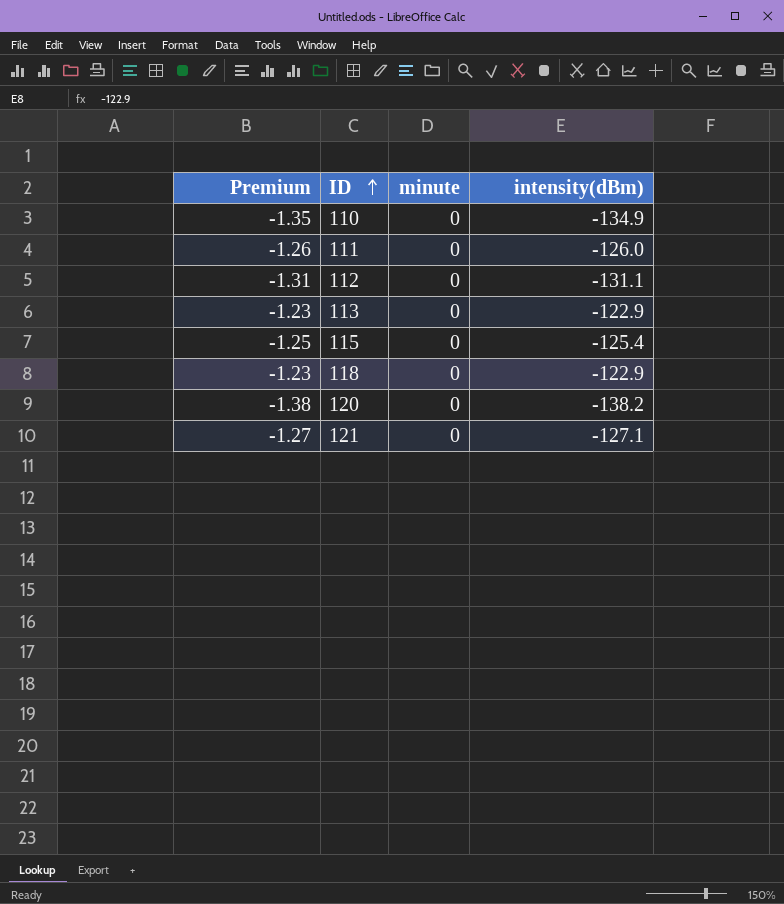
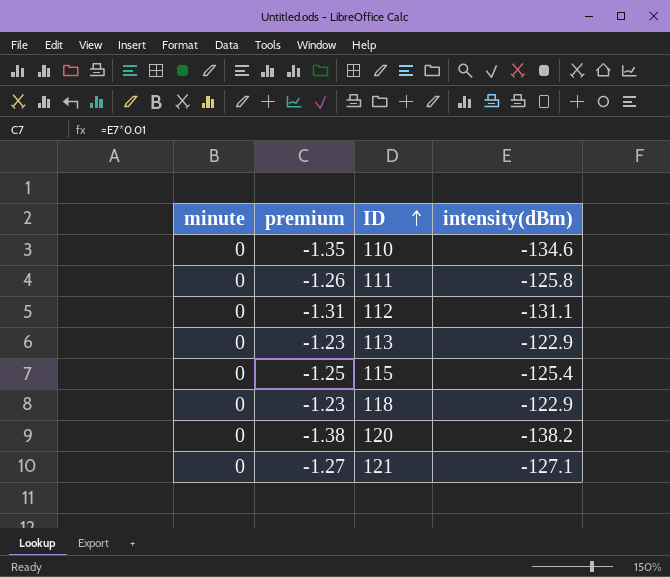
column minute | position: 3 -> 1
column name: Premium -> premium
110 | intensity(dBm): -134.9 -> -134.6
111 | intensity(dBm): -126.0 -> -125.8

